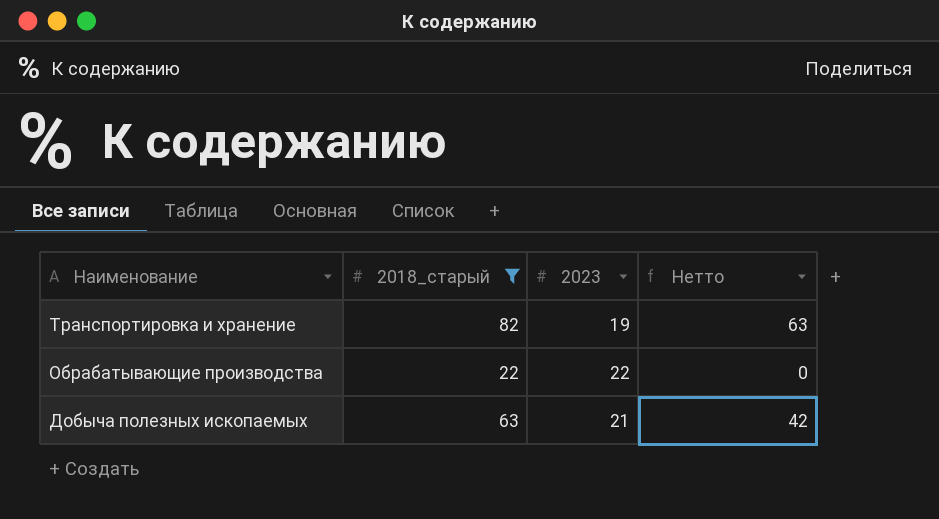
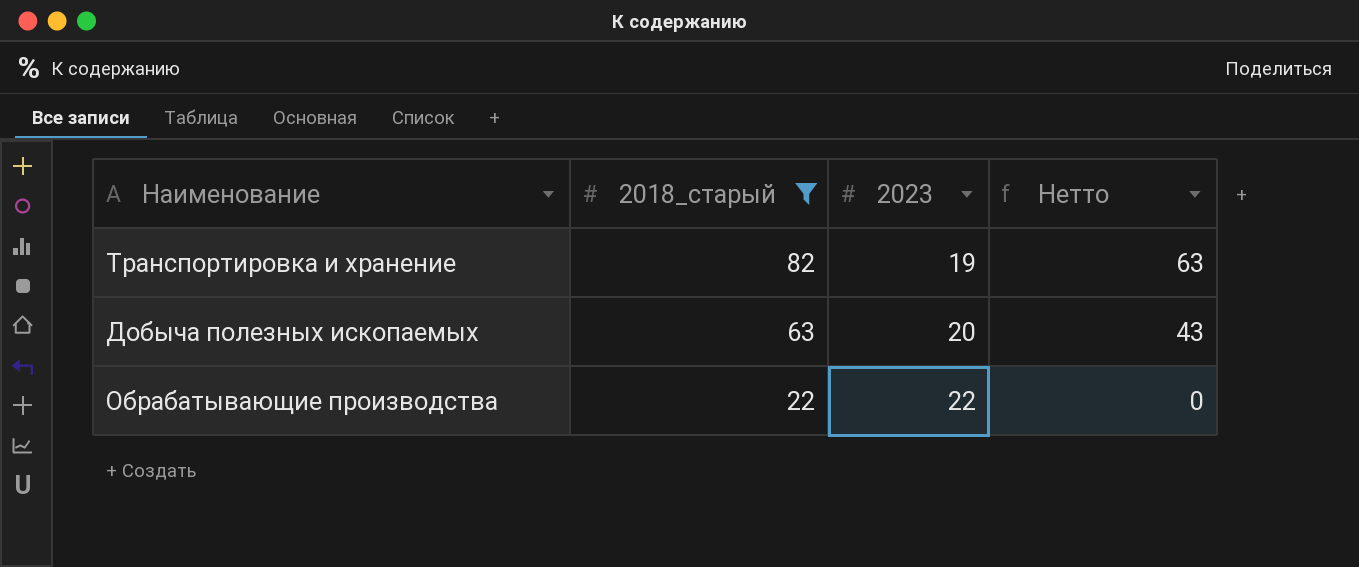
row order: Наименование descending -> 2018_старый descending
Добыча полезных ископаемых | 2023: 21 -> 20
Добыча полезных ископаемых | Нетто: 42 -> 43

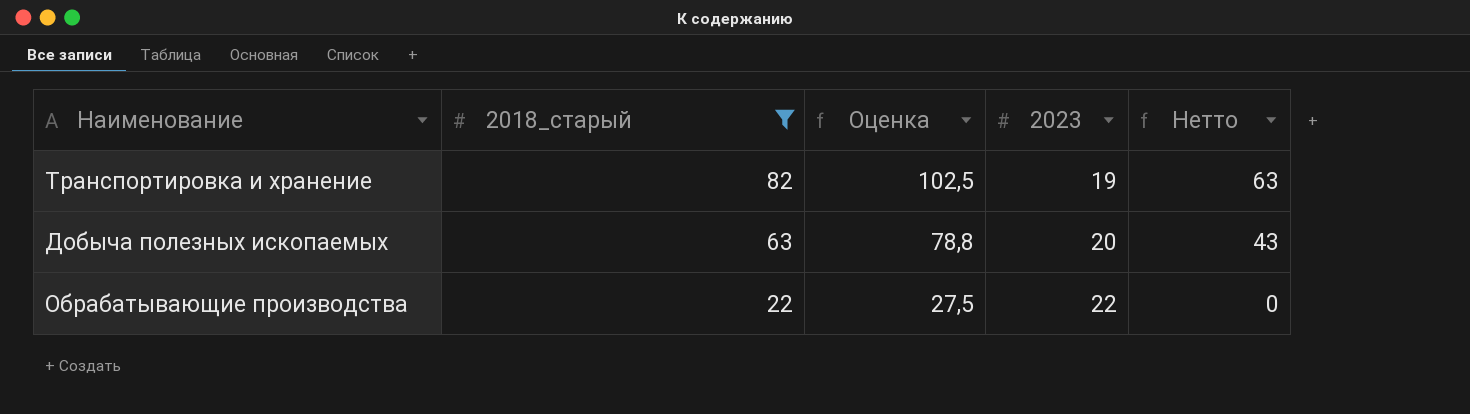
column Оценка | formula: none -> [2018_старый] * 1,25

